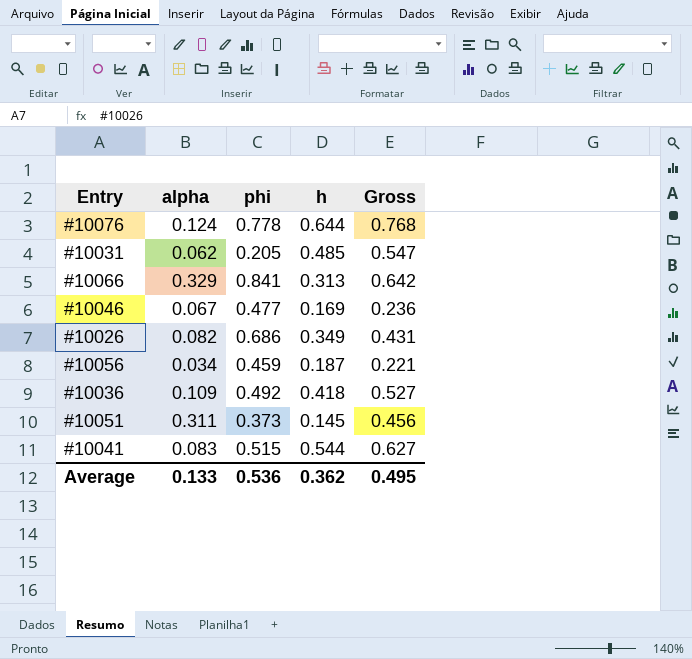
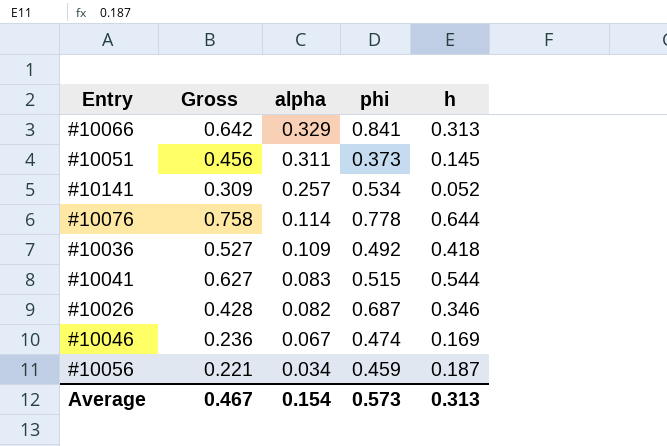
row order: none -> alpha descending
column Gross | position: 5 -> 2
row #10031: 0.062 | 0.205 | 0.485 | 0.547 -> none
row #10141: none -> 0.309 | 0.257 | 0.534 | 0.052
#10076 | Gross: 0.768 -> 0.758
#10076 | alpha: 0.124 -> 0.114
#10026 | Gross: 0.431 -> 0.428
#10026 | phi: 0.686 -> 0.687
#10026 | h: 0.349 -> 0.346
#10046 | phi: 0.477 -> 0.474
Average | Gross: 0.495 -> 0.467
Average | alpha: 0.133 -> 0.154
Average | phi: 0.536 -> 0.573
Average | h: 0.362 -> 0.313

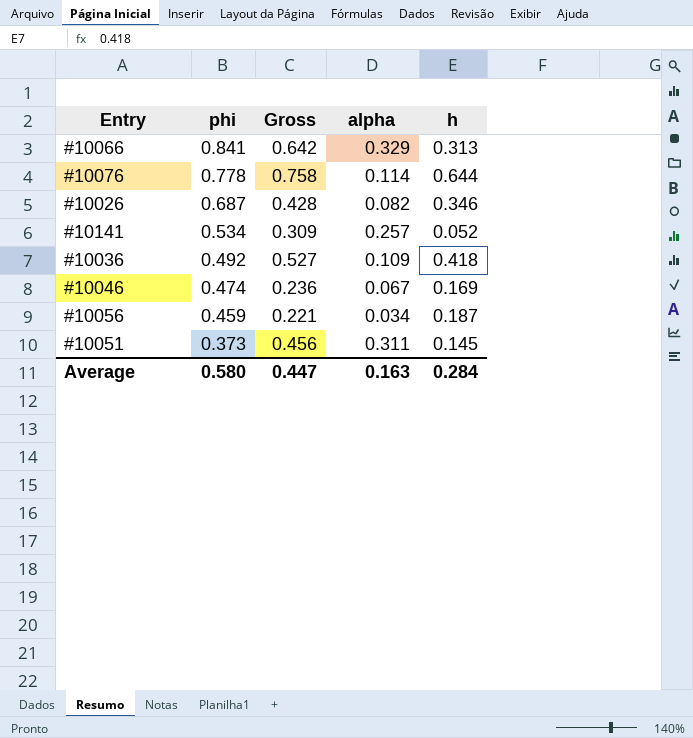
row order: alpha descending -> phi descending
column phi | position: 4 -> 2
row #10041: 0.627 | 0.083 | 0.515 | 0.544 -> none
Average | phi: 0.573 -> 0.580
Average | Gross: 0.467 -> 0.447
Average | alpha: 0.154 -> 0.163
Average | h: 0.313 -> 0.284

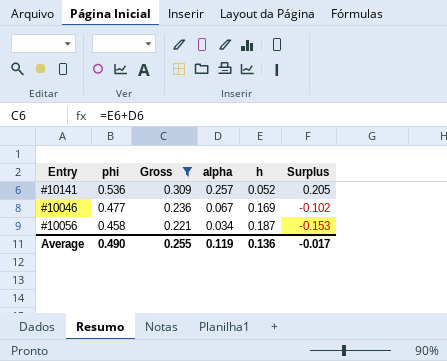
filter: none -> Gross <= 0.309
column Surplus | formula: none -> [alpha] - [h]
#10141 | phi: 0.534 -> 0.536
#10046 | phi: 0.474 -> 0.477
#10056 | phi: 0.459 -> 0.458
Average | phi: 0.580 -> 0.490
Average | Gross: 0.447 -> 0.255
Average | alpha: 0.163 -> 0.119
Average | h: 0.284 -> 0.136

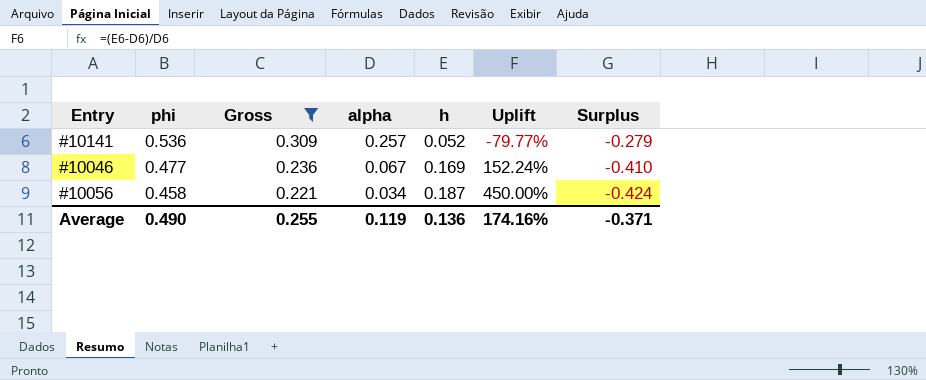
column Uplift | formula: none -> ([h] - [alpha]) / [alpha]
column Surplus | formula: [alpha] - [h] -> [alpha] - [phi]
Average | Surplus: -0.017 -> -0.371

